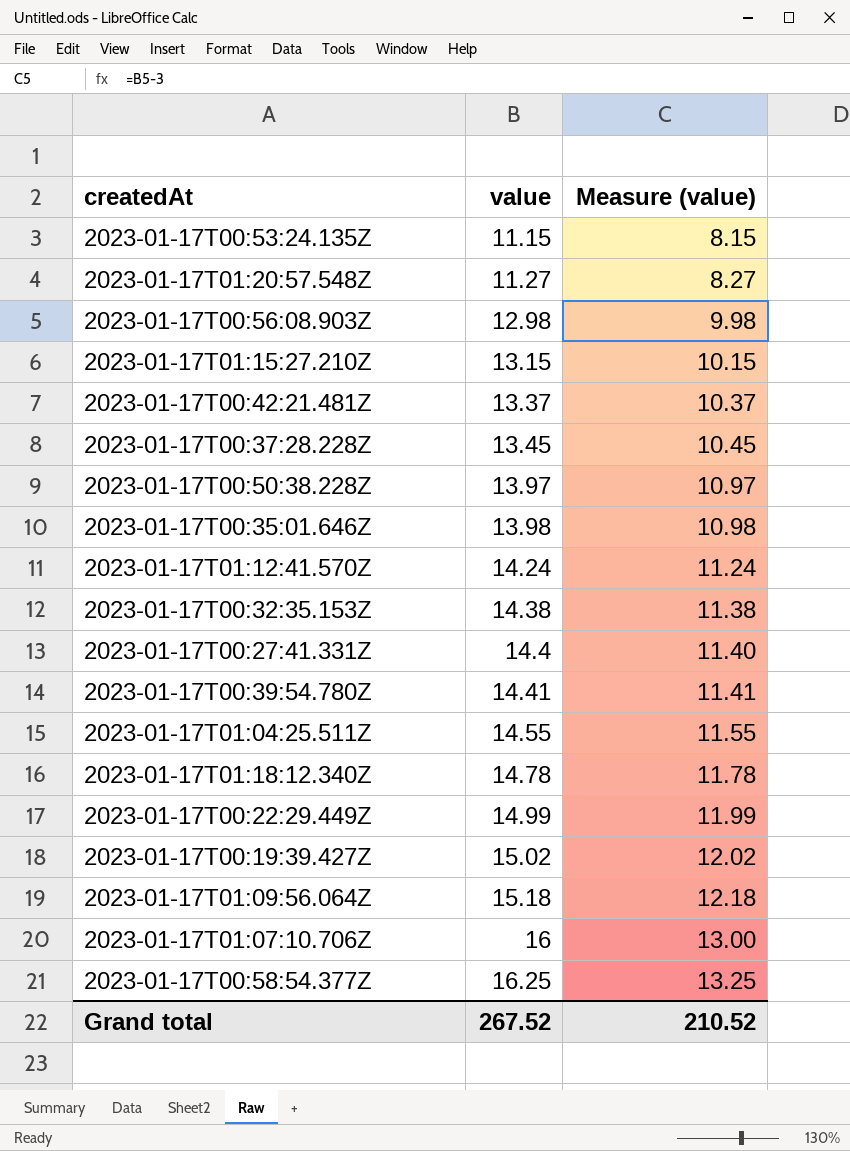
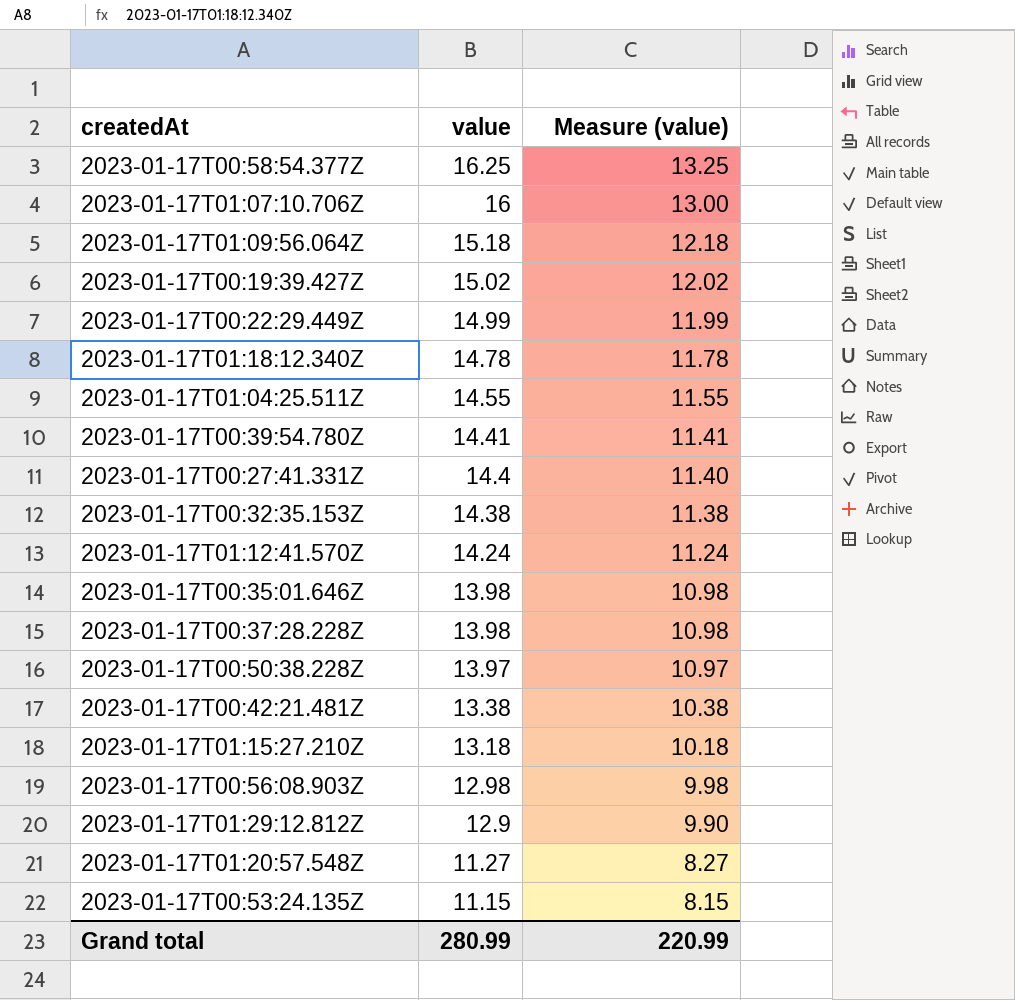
row order: value ascending -> value descending
2023-01-17T00:37:28.228Z | value: 13.45 -> 13.98
2023-01-17T00:37:28.228Z | Measure (value): 10.45 -> 10.98
2023-01-17T00:42:21.481Z | value: 13.37 -> 13.38
2023-01-17T00:42:21.481Z | Measure (value): 10.37 -> 10.38
2023-01-17T01:15:27.210Z | value: 13.15 -> 13.18
2023-01-17T01:15:27.210Z | Measure (value): 10.15 -> 10.18
row 2023-01-17T01:29:12.812Z: none -> 12.9 | 9.90
Grand total | value: 267.52 -> 280.99
Grand total | Measure (value): 210.52 -> 220.99

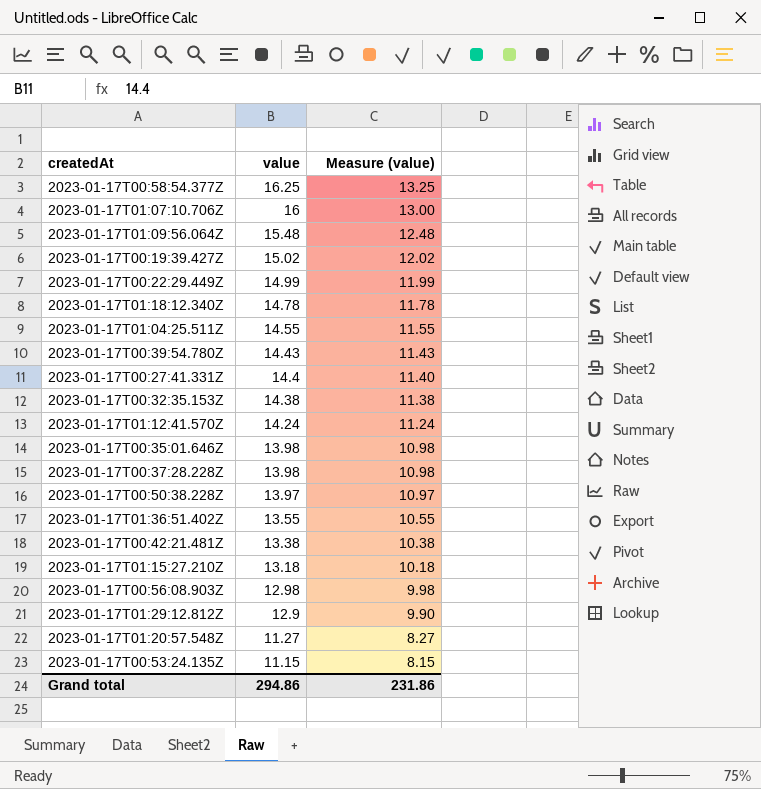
2023-01-17T01:09:56.064Z | value: 15.18 -> 15.48
2023-01-17T01:09:56.064Z | Measure (value): 12.18 -> 12.48
2023-01-17T00:39:54.780Z | value: 14.41 -> 14.43
2023-01-17T00:39:54.780Z | Measure (value): 11.41 -> 11.43
row 2023-01-17T01:36:51.402Z: none -> 13.55 | 10.55
Grand total | value: 280.99 -> 294.86
Grand total | Measure (value): 220.99 -> 231.86

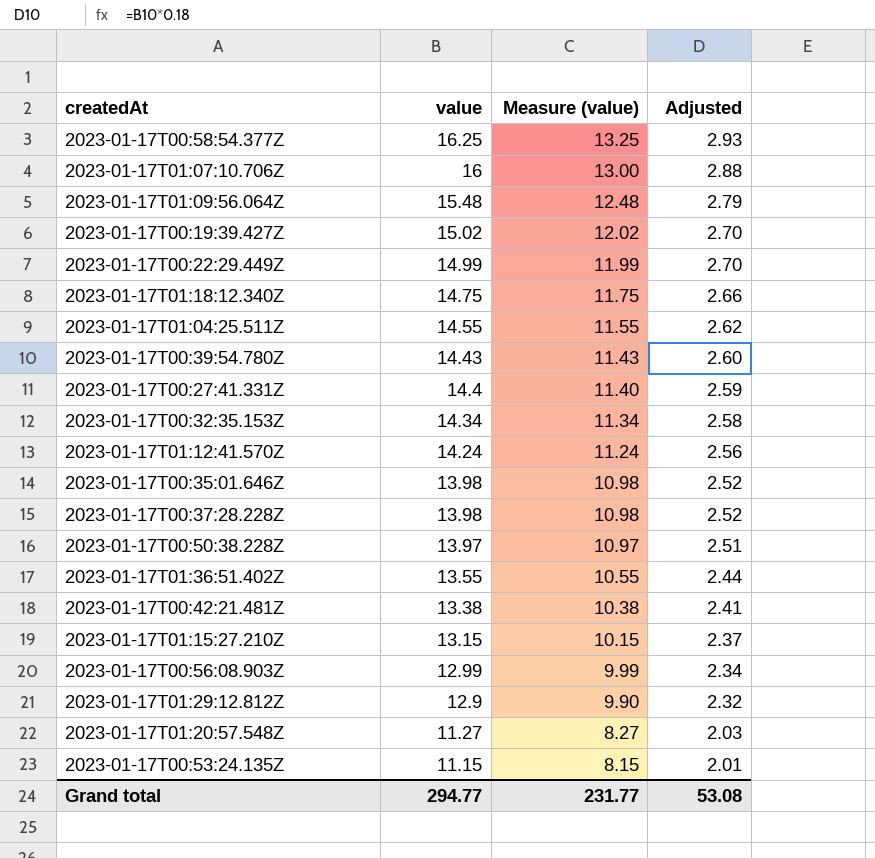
column Adjusted | formula: none -> [value] * 0.18
2023-01-17T01:18:12.340Z | value: 14.78 -> 14.75
2023-01-17T01:18:12.340Z | Measure (value): 11.78 -> 11.75
2023-01-17T00:32:35.153Z | value: 14.38 -> 14.34
2023-01-17T00:32:35.153Z | Measure (value): 11.38 -> 11.34
2023-01-17T01:15:27.210Z | value: 13.18 -> 13.15
2023-01-17T01:15:27.210Z | Measure (value): 10.18 -> 10.15
2023-01-17T00:56:08.903Z | value: 12.98 -> 12.99
2023-01-17T00:56:08.903Z | Measure (value): 9.98 -> 9.99
Grand total | value: 294.86 -> 294.77
Grand total | Measure (value): 231.86 -> 231.77

